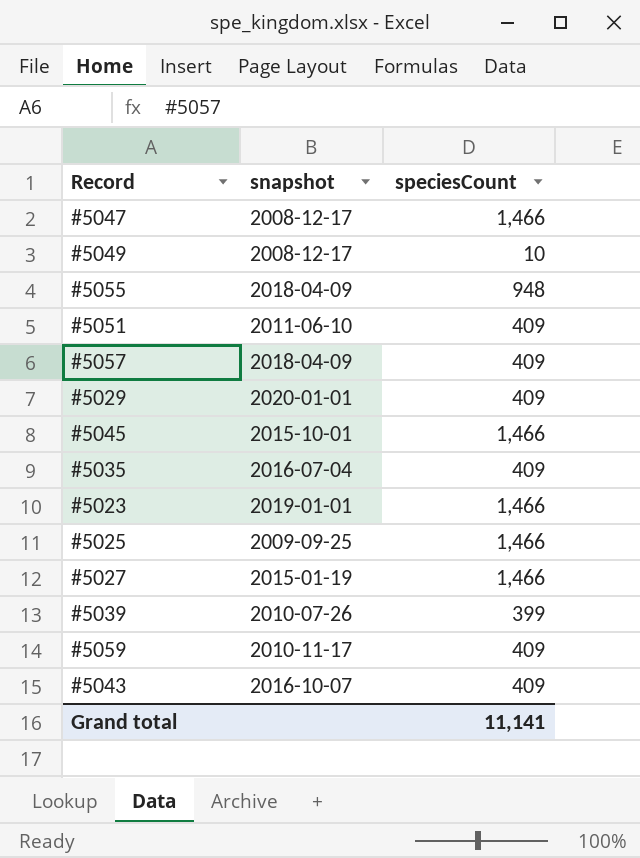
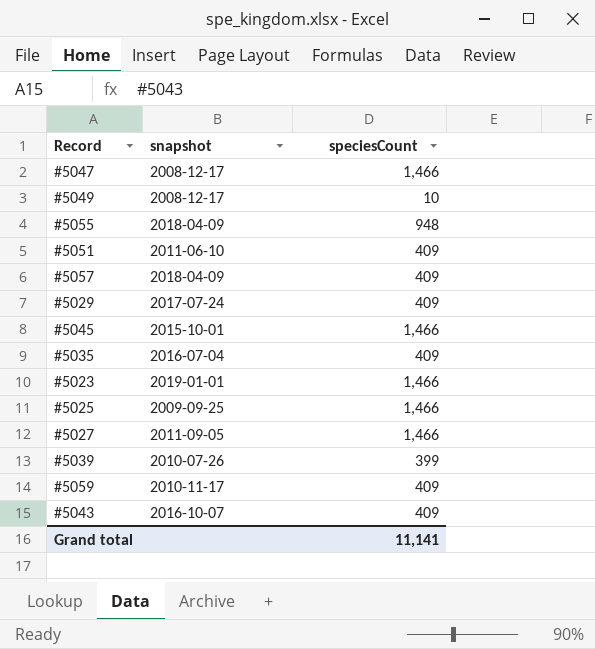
#5029 | snapshot: 2020-01-01 -> 2017-07-24
#5027 | snapshot: 2015-01-19 -> 2011-09-05

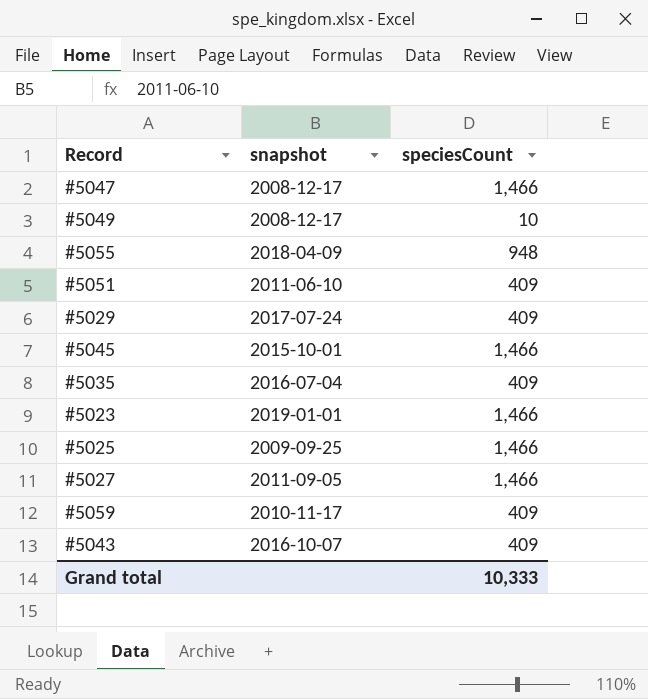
row #5057: 2018-04-09 | 409 -> none
row #5039: 2010-07-26 | 399 -> none
Grand total | speciesCount: 11,141 -> 10,333

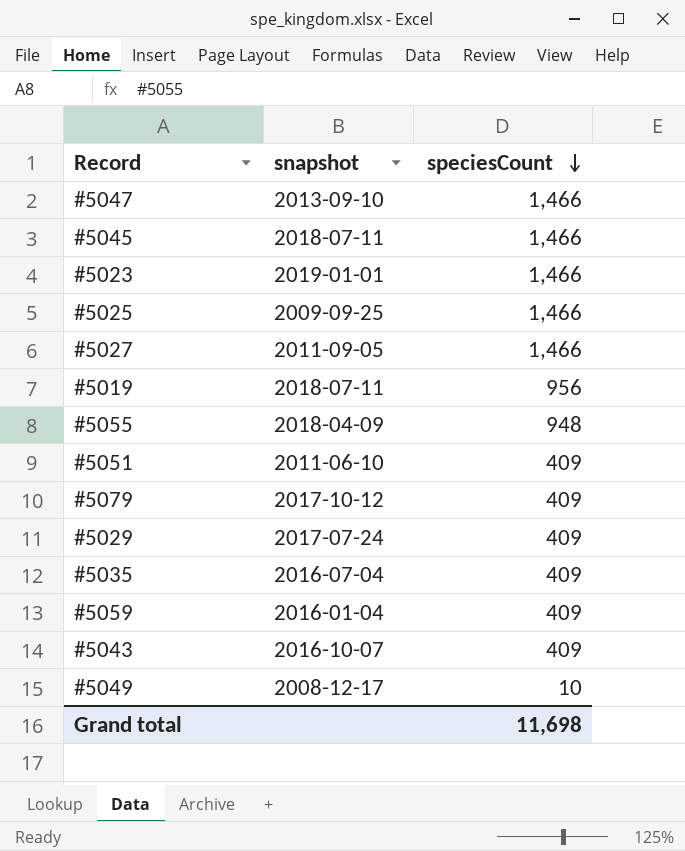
row order: none -> speciesCount descending
#5047 | snapshot: 2008-12-17 -> 2013-09-10
#5045 | snapshot: 2015-10-01 -> 2018-07-11
row #5019: none -> 2018-07-11 | 956
row #5079: none -> 2017-10-12 | 409
#5059 | snapshot: 2010-11-17 -> 2016-01-04
Grand total | speciesCount: 10,333 -> 11,698

